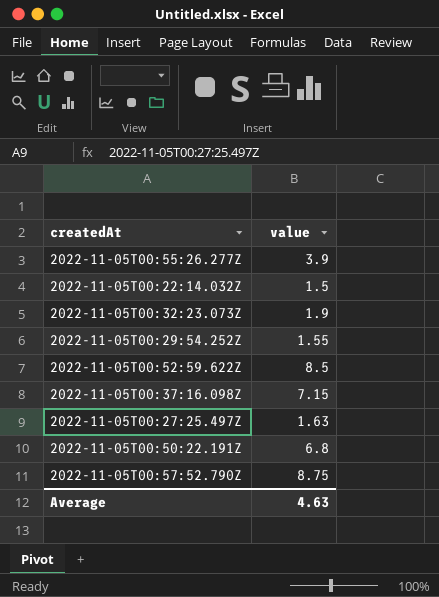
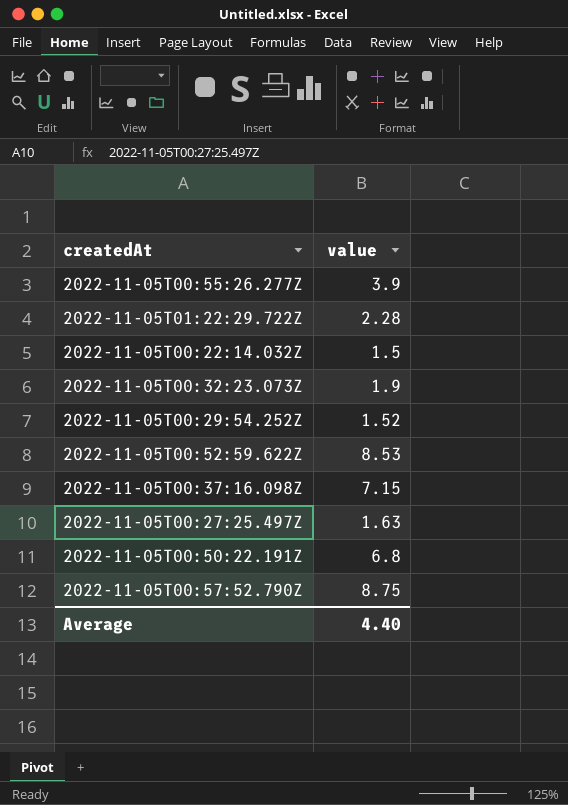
row 2022-11-05T01:22:29.722Z: none -> 2.28
2022-11-05T00:29:54.252Z | value: 1.55 -> 1.52
2022-11-05T00:52:59.622Z | value: 8.5 -> 8.53
Average | value: 4.63 -> 4.40

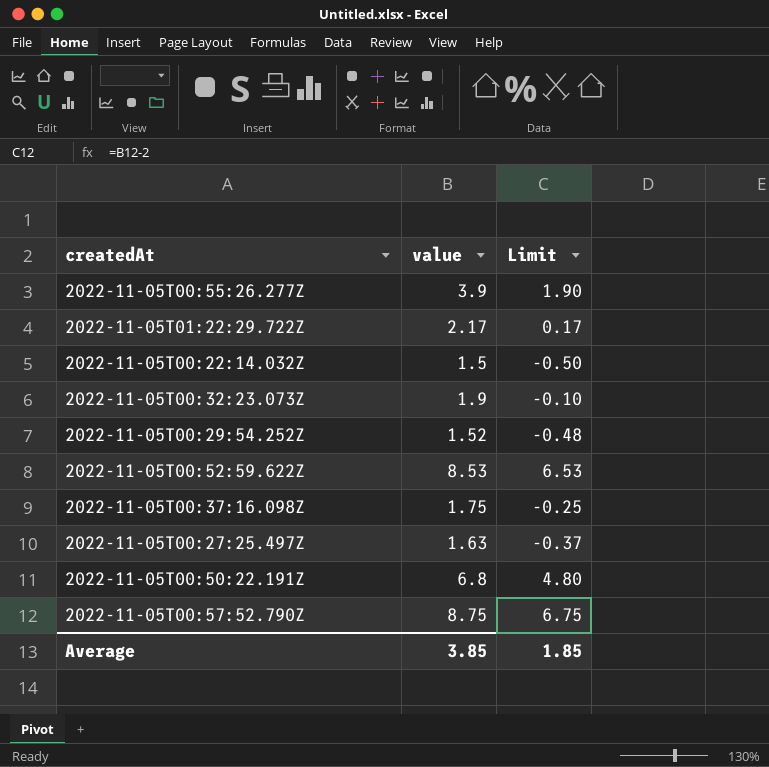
column Limit | formula: none -> [value] - 2
2022-11-05T01:22:29.722Z | value: 2.28 -> 2.17
2022-11-05T00:37:16.098Z | value: 7.15 -> 1.75
Average | value: 4.40 -> 3.85

